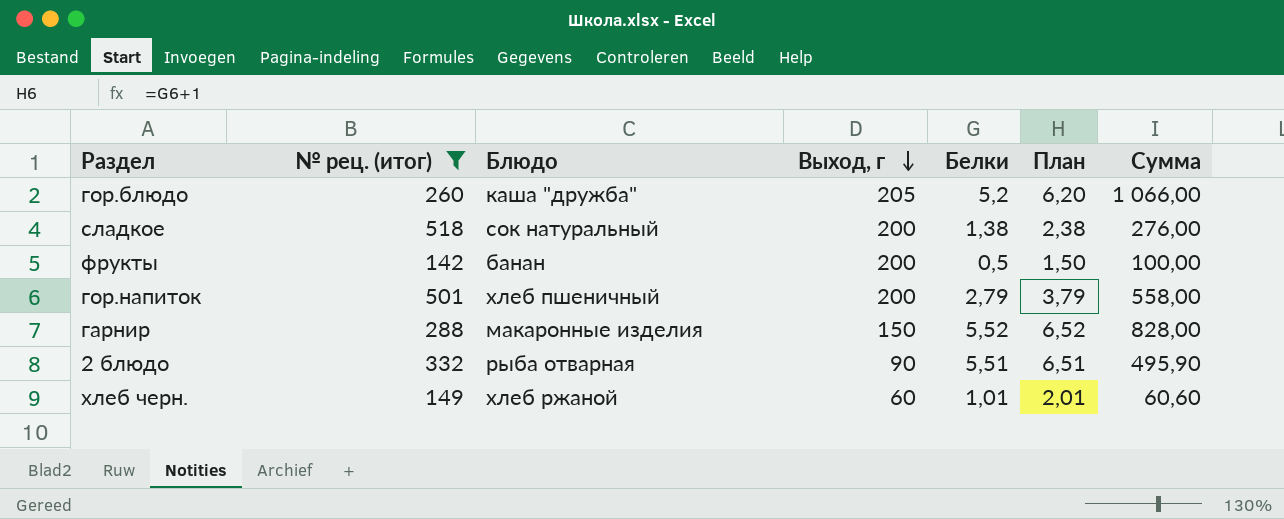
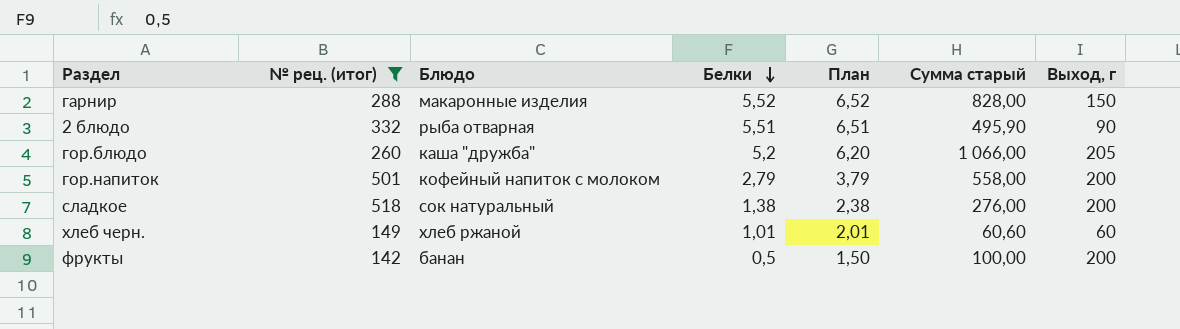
row order: Выход, г descending -> Белки descending
column name: Сумма -> Сумма старый
column Выход, г | position: 4 -> 7
гор.напиток | Блюдо: хлеб пшеничный -> кофейный напиток с молоком

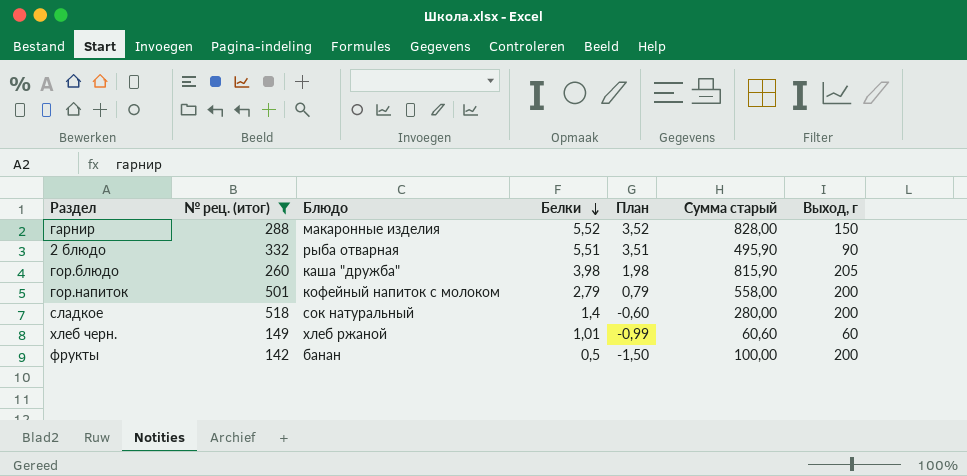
column План | formula: [Белки] + 1 -> [Белки] - 2
гор.блюдо | Белки: 5,2 -> 3,98
гор.блюдо | Сумма старый: 1 066,00 -> 815,90
сладкое | Белки: 1,38 -> 1,4
сладкое | Сумма старый: 276,00 -> 280,00

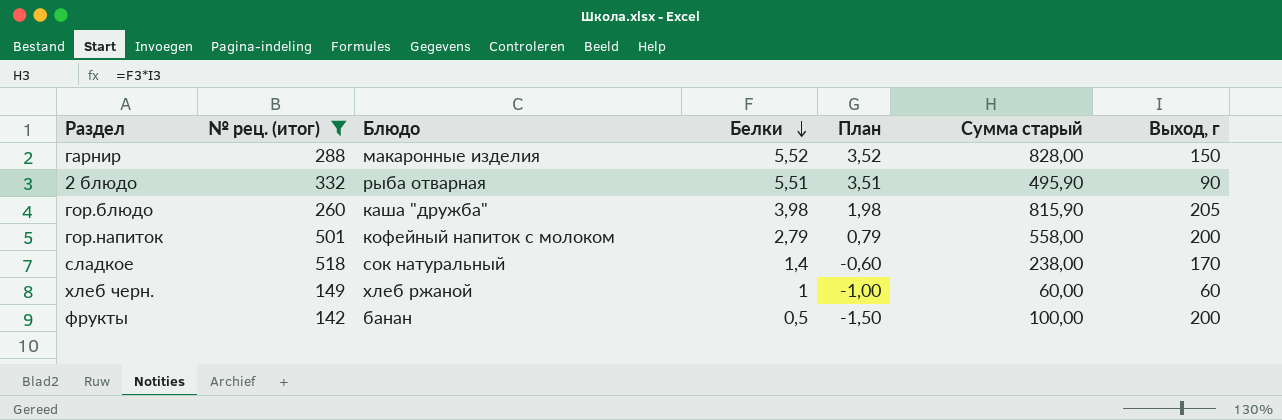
сладкое | Сумма старый: 280,00 -> 238,00
сладкое | Выход, г: 200 -> 170
хлеб черн. | Белки: 1,01 -> 1
хлеб черн. | План: -0,99 -> -1,00
хлеб черн. | Сумма старый: 60,60 -> 60,00

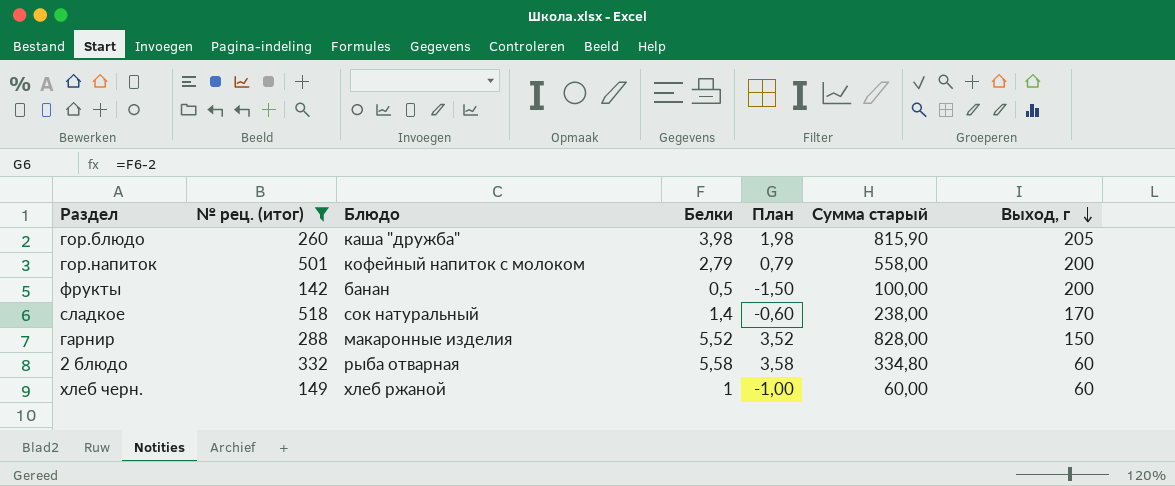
row order: Белки descending -> Выход, г descending
2 блюдо | Белки: 5,51 -> 5,58
2 блюдо | План: 3,51 -> 3,58
2 блюдо | Сумма старый: 495,90 -> 334,80
2 блюдо | Выход, г: 90 -> 60

